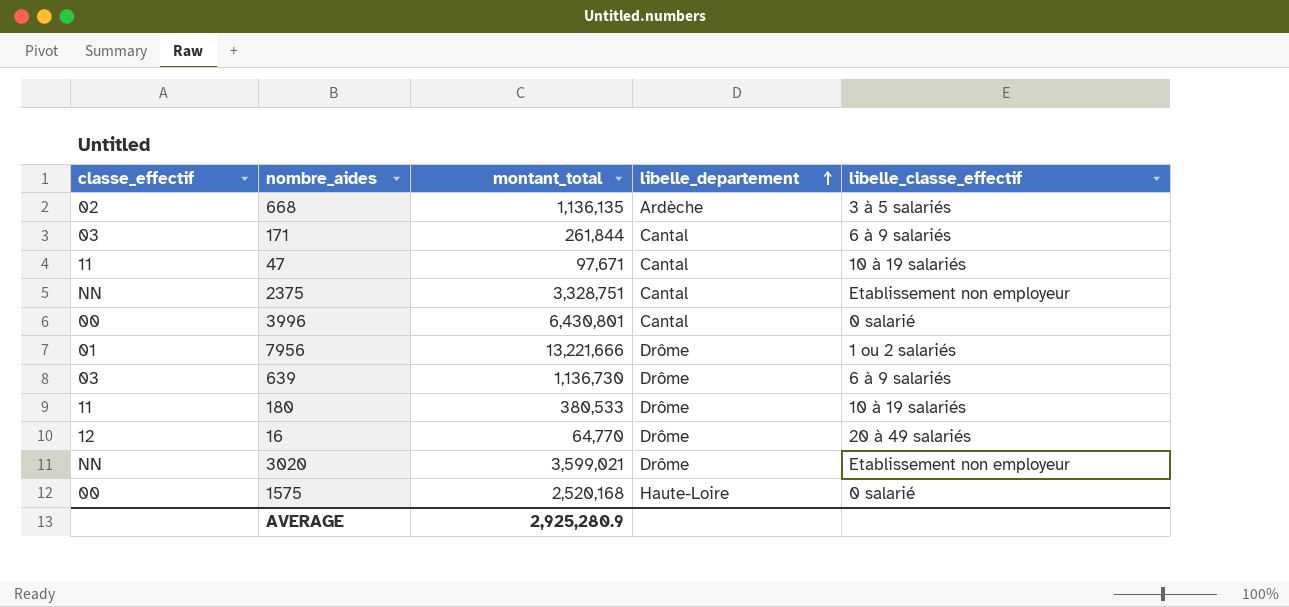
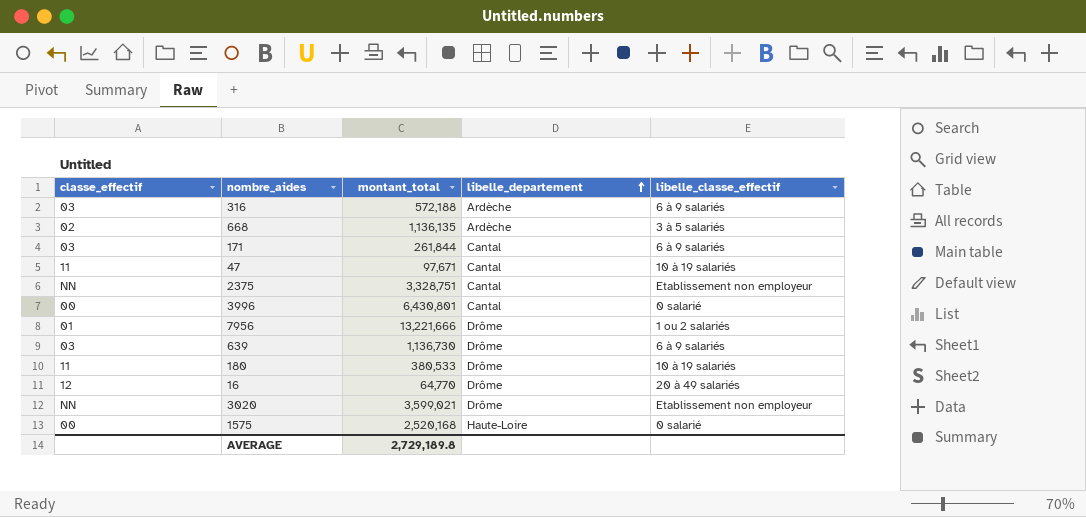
row 316: none -> 03 | 572,188 | Ardèche | 6 à 9 salariés
AVERAGE | montant_total: 2,925,280.9 -> 2,729,189.8

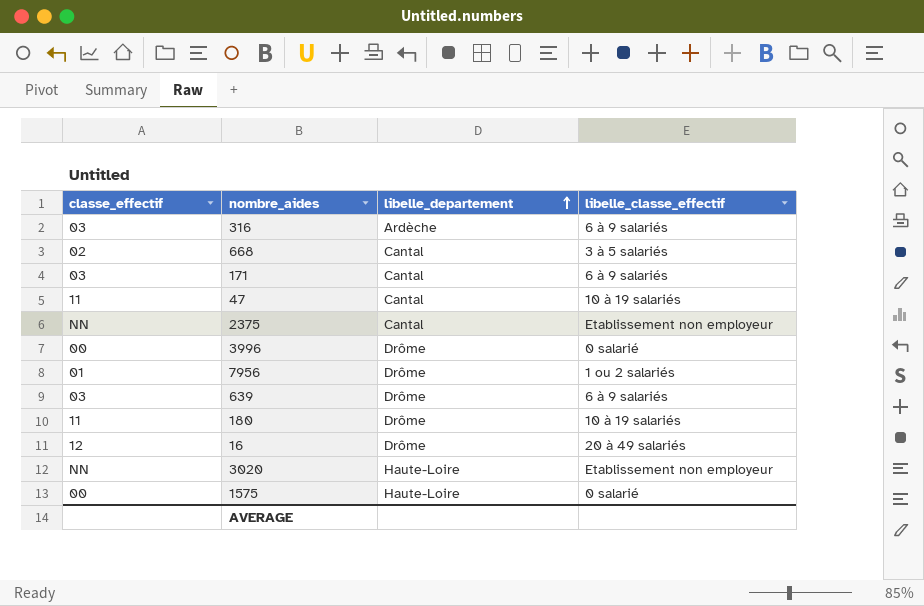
column montant_total | position: 3 -> none
668 | libelle_departement: Ardèche -> Cantal
3996 | libelle_departement: Cantal -> Drôme
3020 | libelle_departement: Drôme -> Haute-Loire

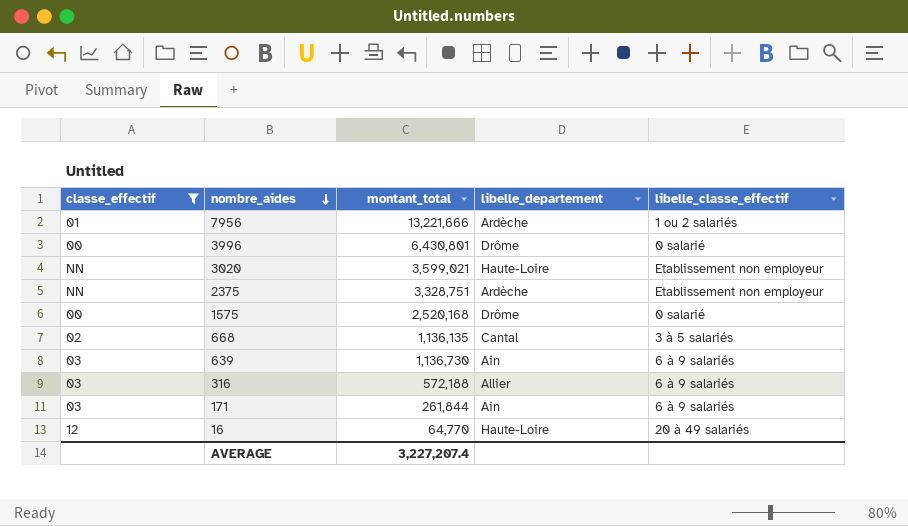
filter: none -> classe_effectif != 11
row order: libelle_departement ascending -> nombre_aides descending
column montant_total | position: none -> 3
7956 | libelle_departement: Drôme -> Ardèche
2375 | libelle_departement: Cantal -> Ardèche
1575 | libelle_departement: Haute-Loire -> Drôme
639 | libelle_departement: Drôme -> Ain
316 | libelle_departement: Ardèche -> Allier
171 | libelle_departement: Cantal -> Ain
16 | libelle_departement: Drôme -> Haute-Loire

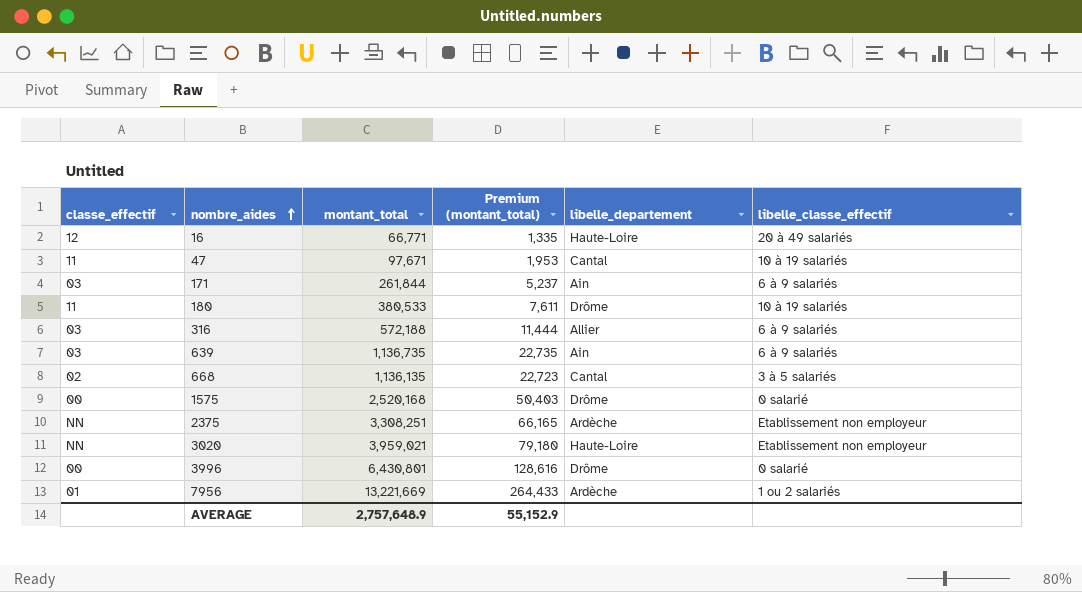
filter: classe_effectif != 11 -> none
row order: nombre_aides descending -> nombre_aides ascending
column Premium (montant_total) | formula: none -> [montant_total] * 0.02
16 | montant_total: 64,770 -> 66,771
639 | montant_total: 1,136,730 -> 1,136,735
2375 | montant_total: 3,328,751 -> 3,308,251
3020 | montant_total: 3,599,021 -> 3,959,021
7956 | montant_total: 13,221,666 -> 13,221,669
AVERAGE | montant_total: 3,227,207.4 -> 2,757,648.9

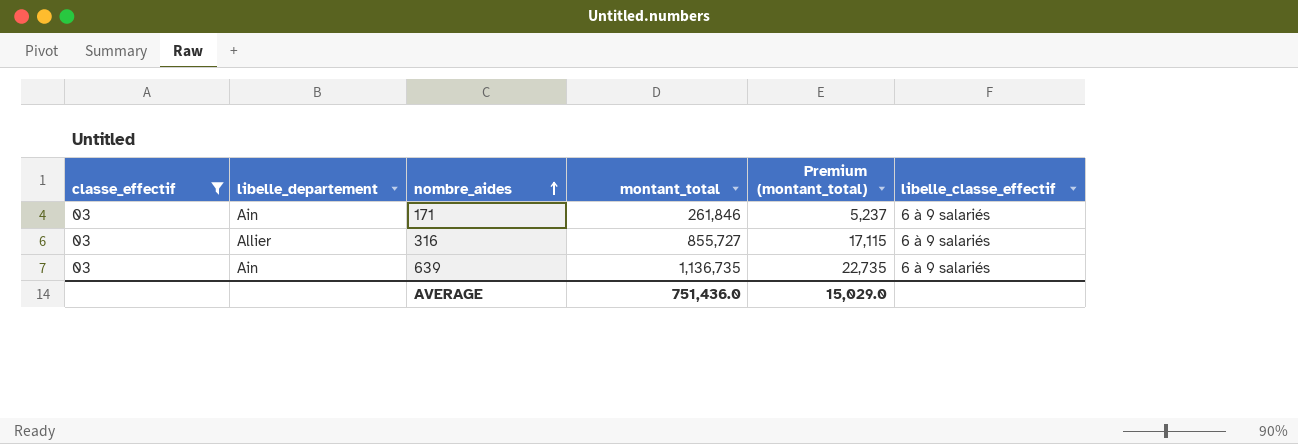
filter: none -> classe_effectif = 03
column libelle_departement | position: 5 -> 2
171 | montant_total: 261,844 -> 261,846
316 | montant_total: 572,188 -> 855,727
316 | Premium (montant_total): 11,444 -> 17,115
AVERAGE | montant_total: 2,757,648.9 -> 751,436.0
AVERAGE | Premium (montant_total): 55,152.9 -> 15,029.0

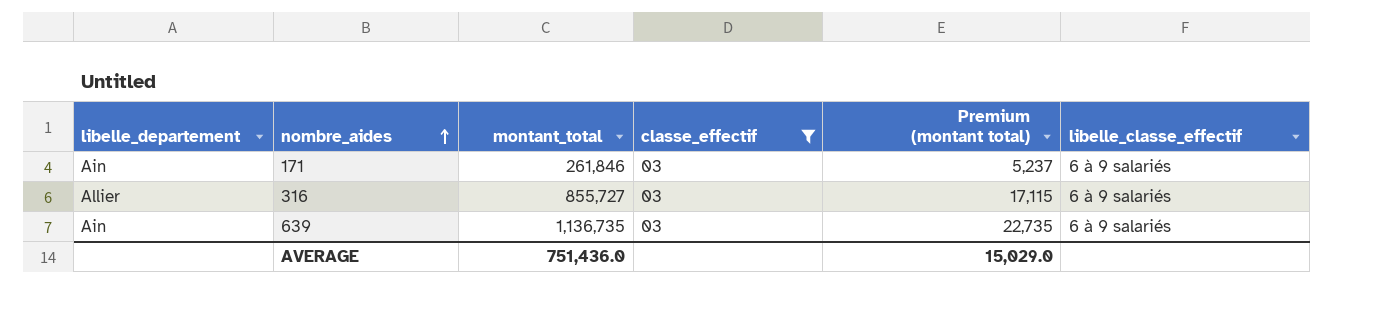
column classe_effectif | position: 1 -> 4
column name: Premium (montant_total) -> Premium (montant total)

